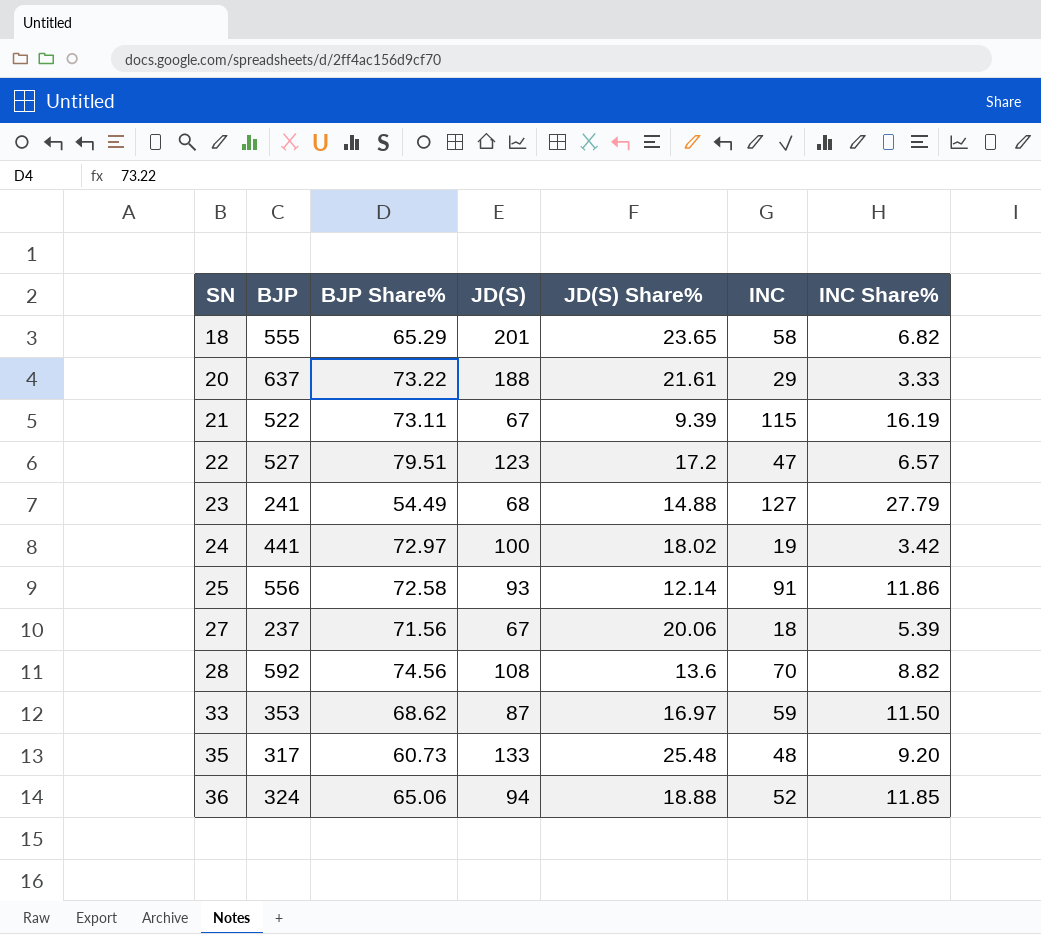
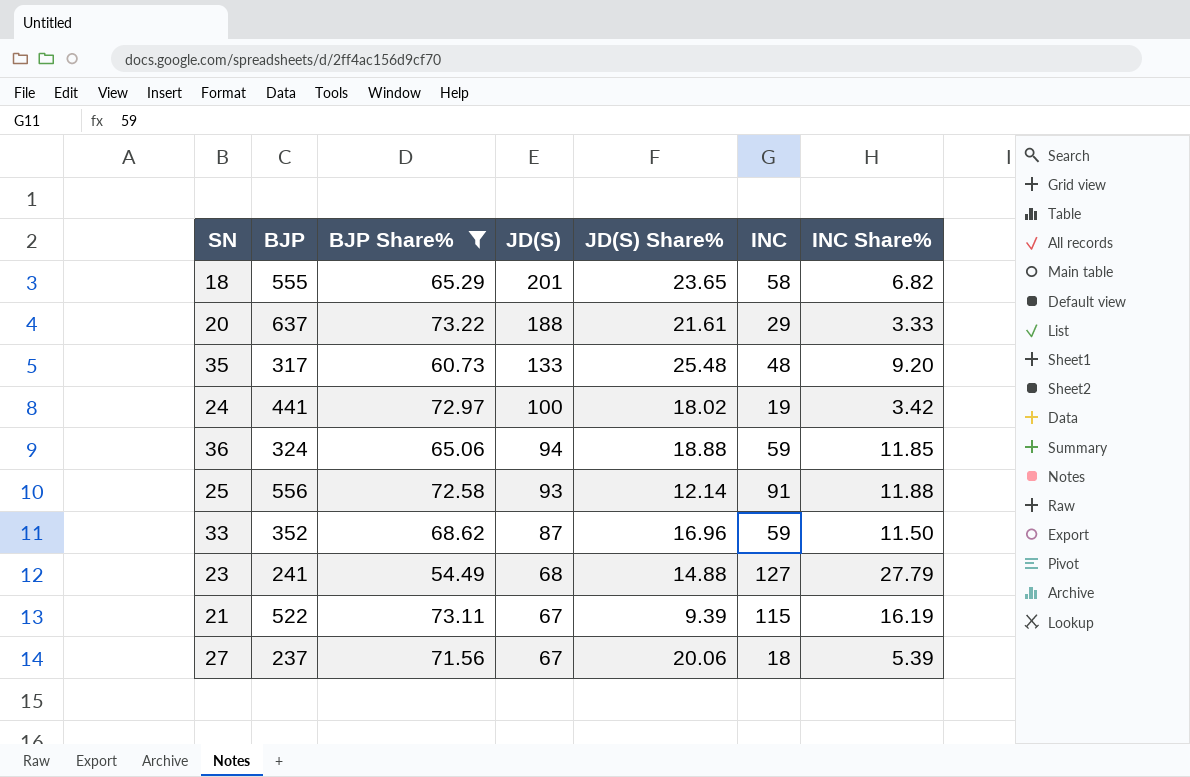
filter: none -> BJP Share% <= 73.22
row order: SN ascending -> JD(S) descending
36 | INC: 52 -> 59
25 | INC Share%: 11.86 -> 11.88
33 | BJP: 353 -> 352
33 | JD(S) Share%: 16.97 -> 16.96

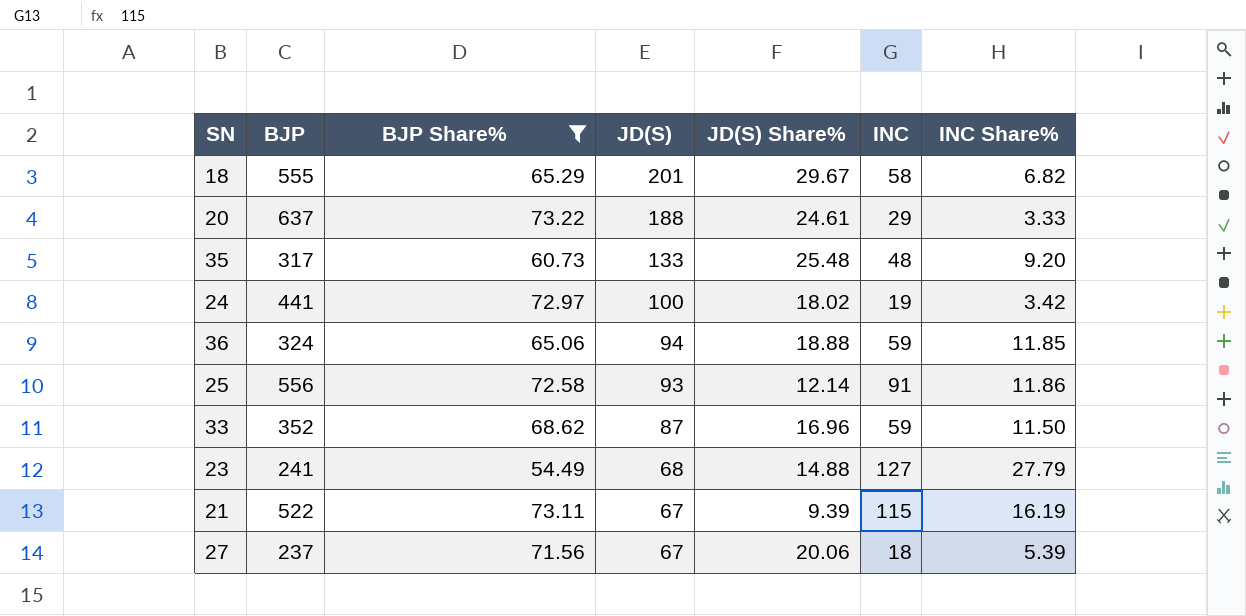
18 | JD(S) Share%: 23.65 -> 29.67
20 | JD(S) Share%: 21.61 -> 24.61
25 | INC Share%: 11.88 -> 11.86

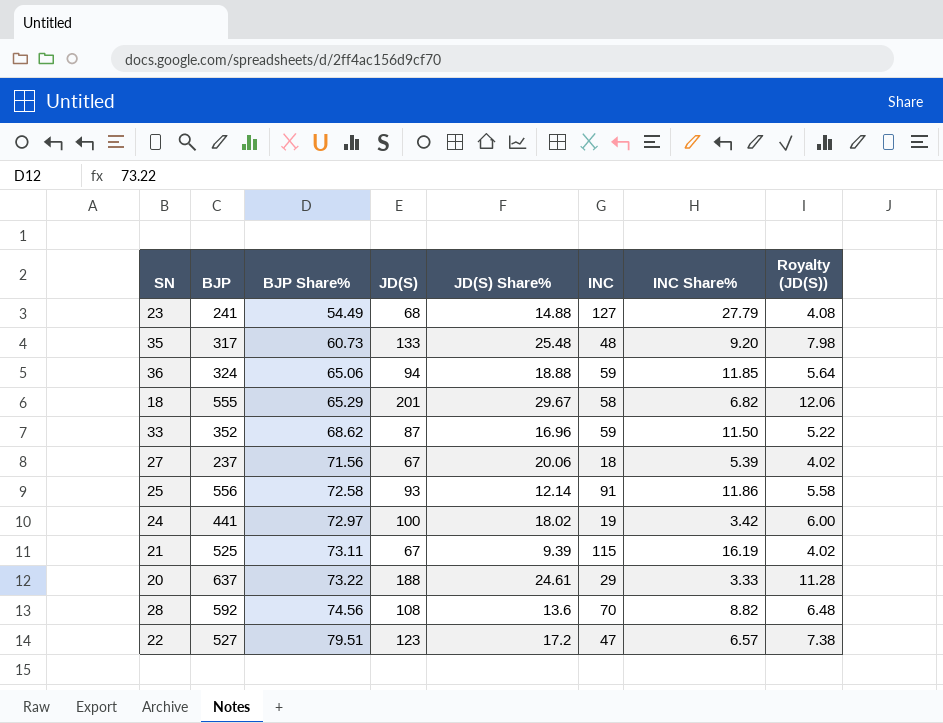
filter: BJP Share% <= 73.22 -> none
row order: JD(S) descending -> BJP Share% ascending
column Royalty (JD(S)) | formula: none -> [JD(S)] * 0.06
21 | BJP: 522 -> 525

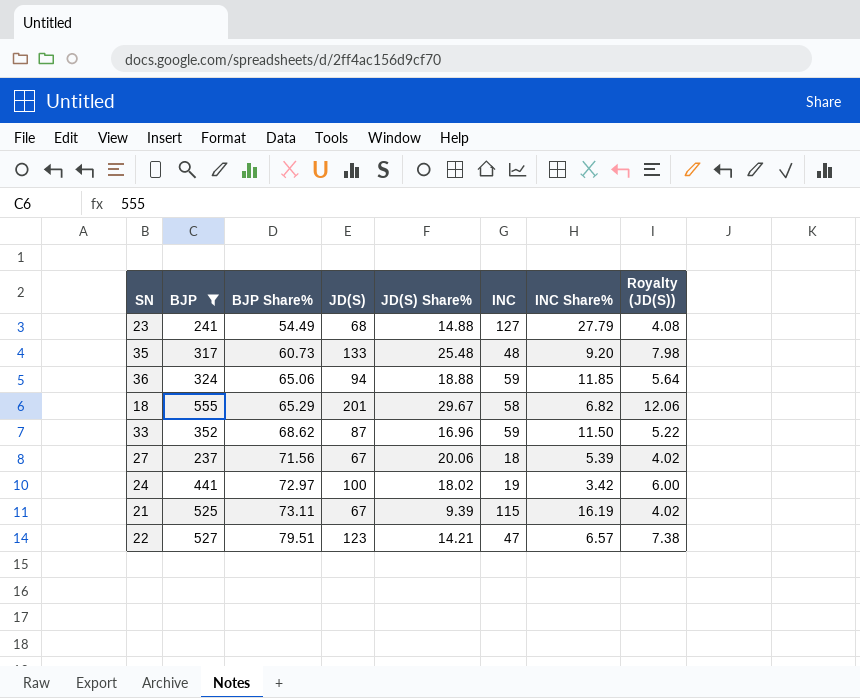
filter: none -> BJP <= 555
22 | JD(S) Share%: 17.2 -> 14.21

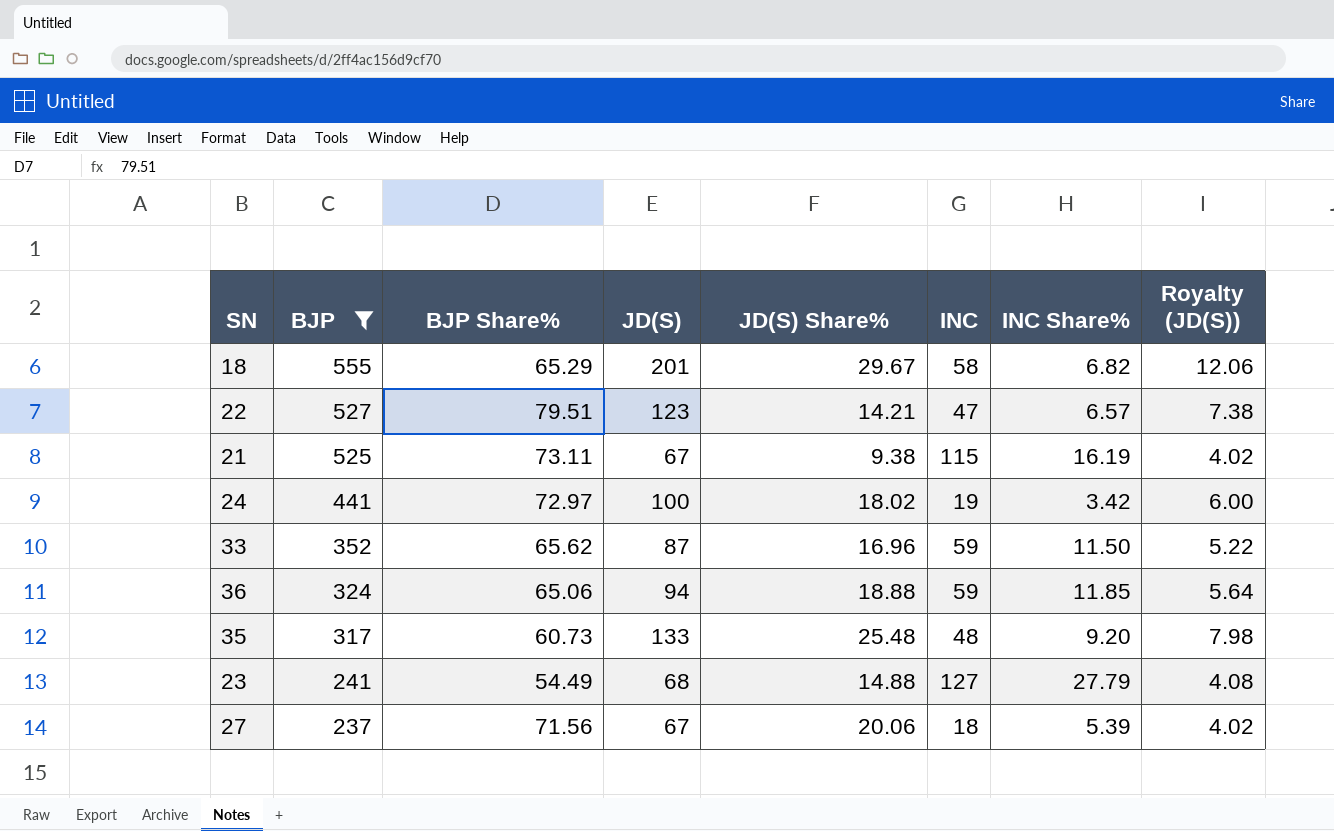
row order: BJP Share% ascending -> BJP descending
21 | JD(S) Share%: 9.39 -> 9.38
33 | BJP Share%: 68.62 -> 65.62

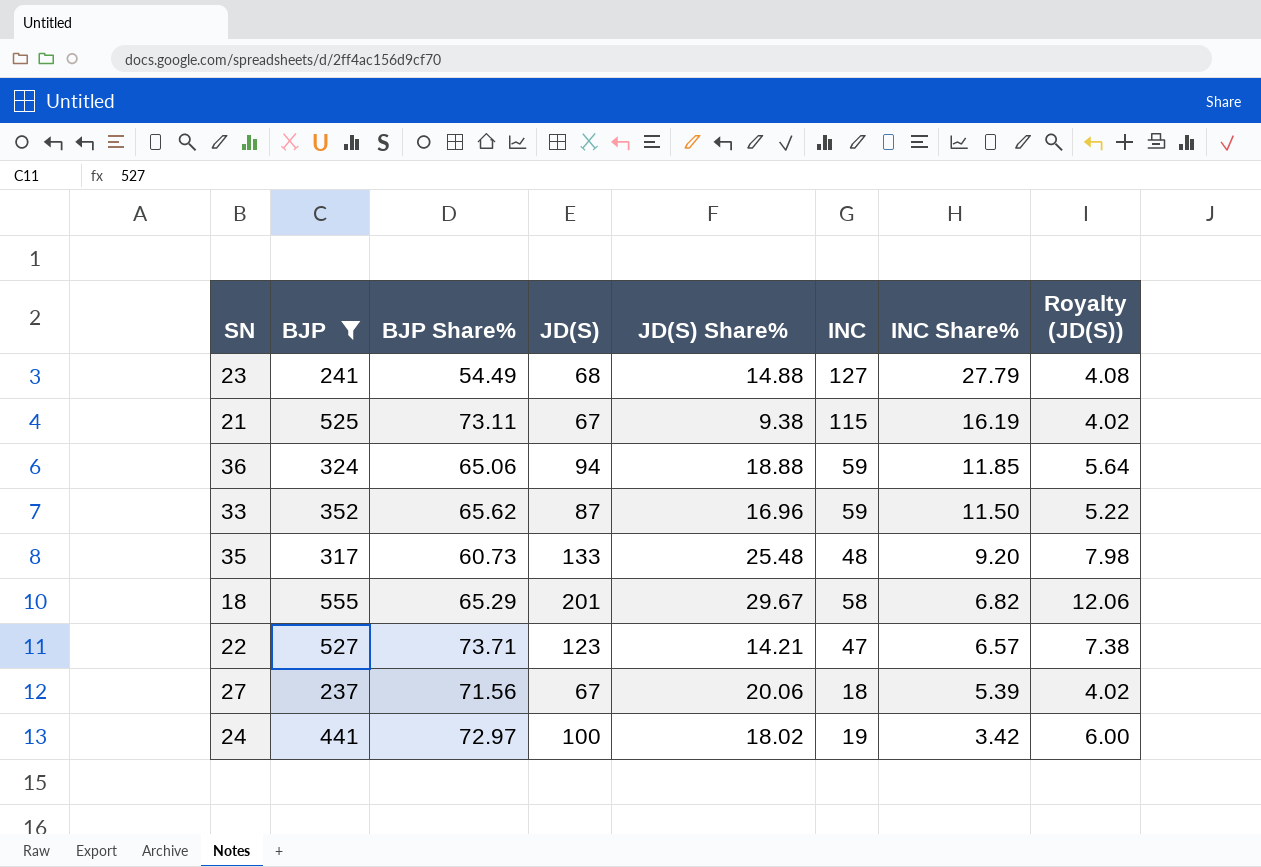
row order: BJP descending -> INC Share% descending
22 | BJP Share%: 79.51 -> 73.71

